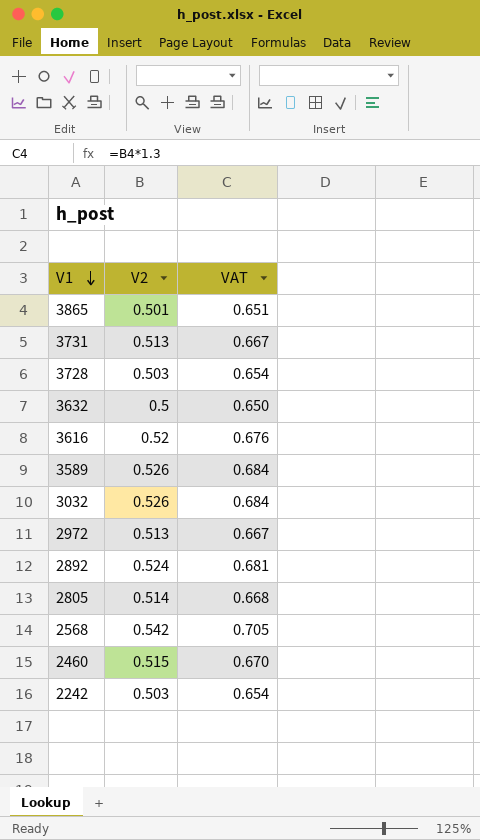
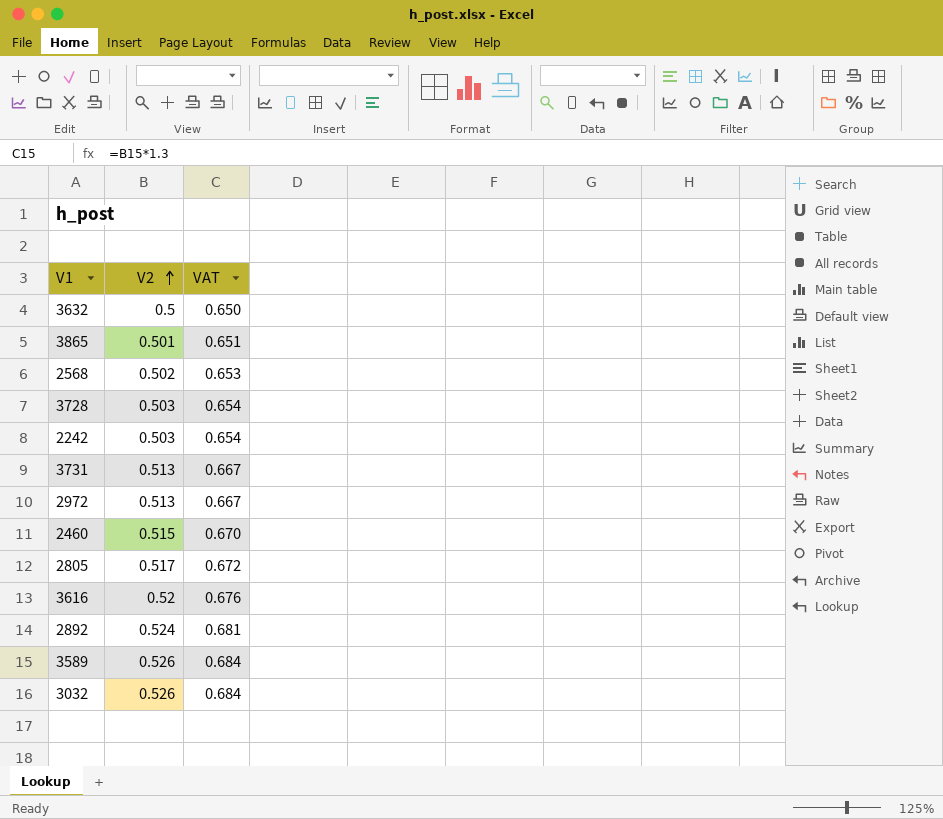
row order: V1 descending -> V2 ascending
2568 | V2: 0.542 -> 0.502
2568 | VAT: 0.705 -> 0.653
2805 | V2: 0.514 -> 0.517
2805 | VAT: 0.668 -> 0.672

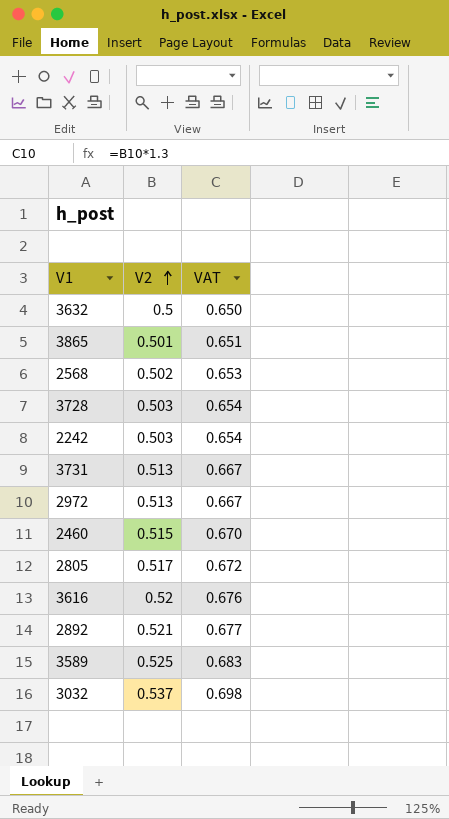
2892 | V2: 0.524 -> 0.521
2892 | VAT: 0.681 -> 0.677
3589 | V2: 0.526 -> 0.525
3589 | VAT: 0.684 -> 0.683
3032 | V2: 0.526 -> 0.537
3032 | VAT: 0.684 -> 0.698

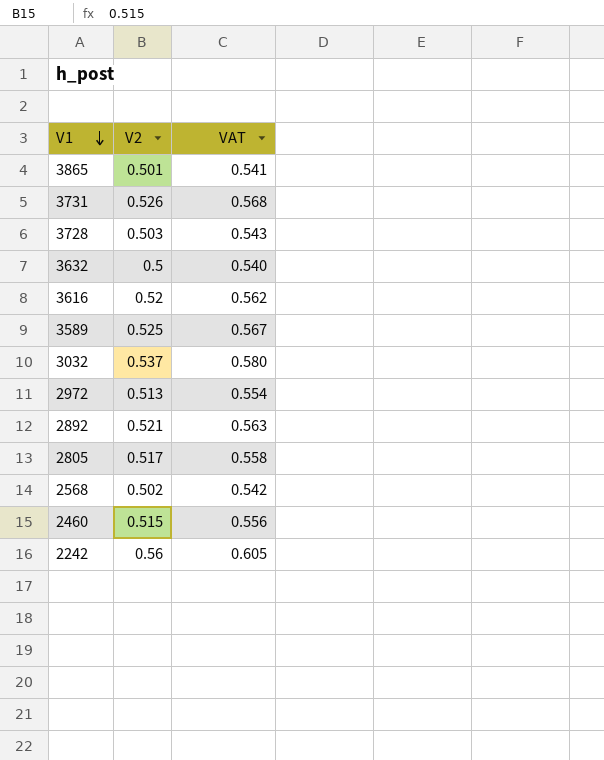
row order: V2 ascending -> V1 descending
column VAT | formula: [V2] * 1.3 -> [V2] * 1.08
3731 | V2: 0.513 -> 0.526
2242 | V2: 0.503 -> 0.56

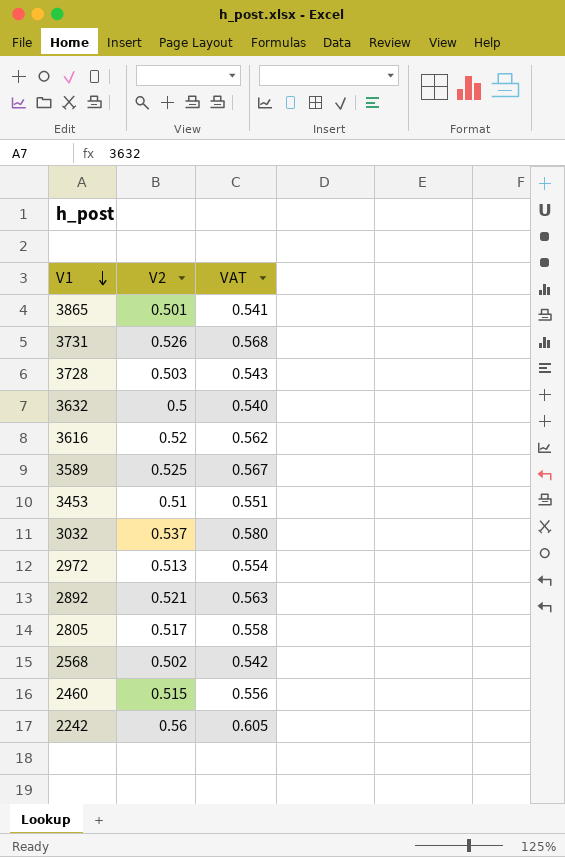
row 3453: none -> 0.51 | 0.551

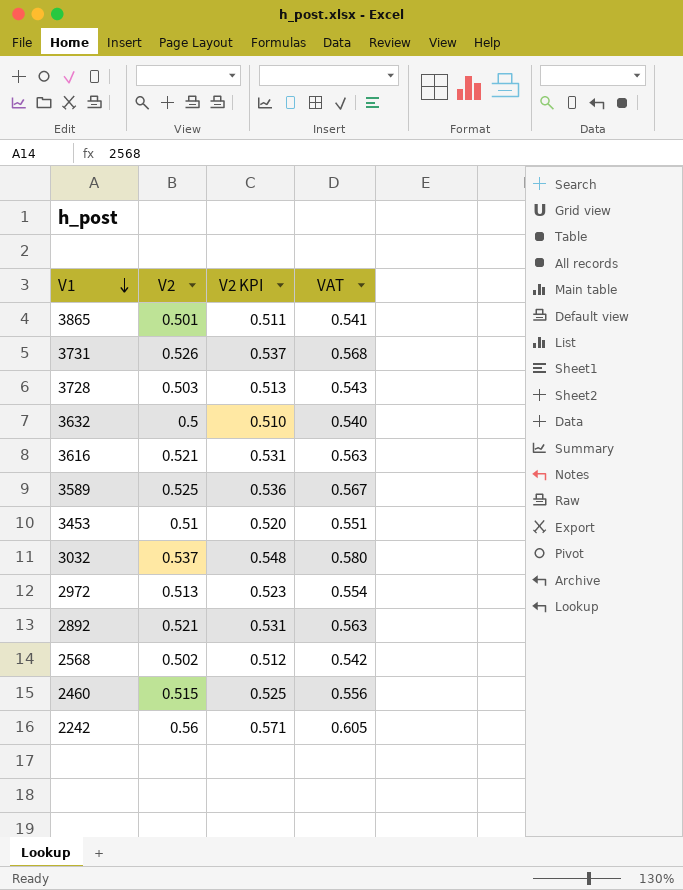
column V2 KPI | formula: none -> [V2] * 1.02
row 2805: 0.517 | 0.558 -> none
3616 | V2: 0.52 -> 0.521
3616 | VAT: 0.562 -> 0.563

